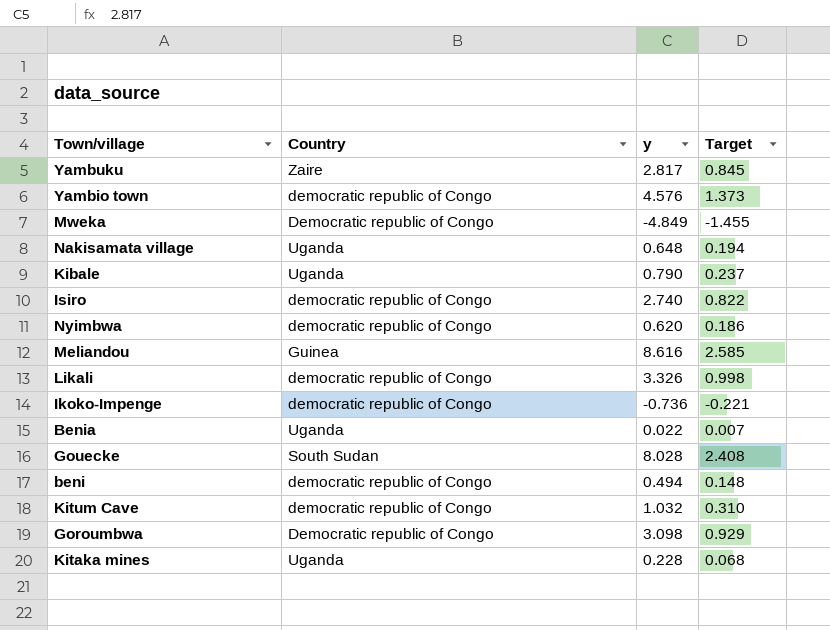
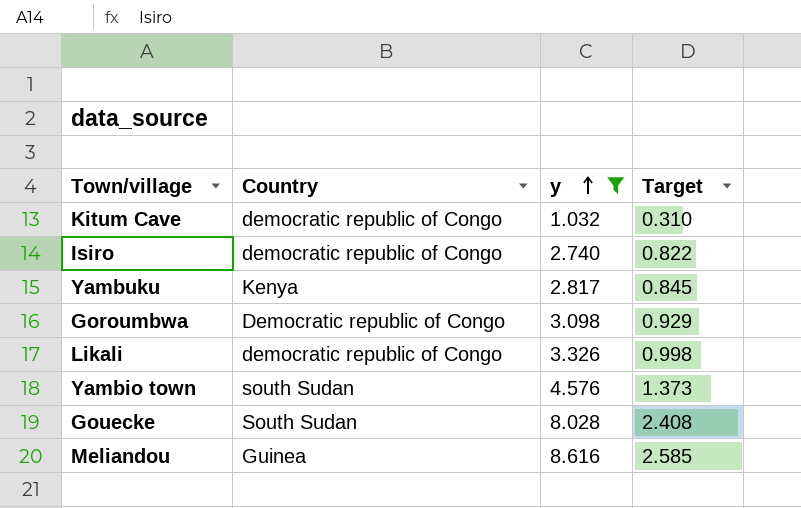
filter: none -> y >= 1.032
row order: none -> y ascending
Yambuku | Country: Zaire -> Kenya
Yambio town | Country: democratic republic of Congo -> south Sudan

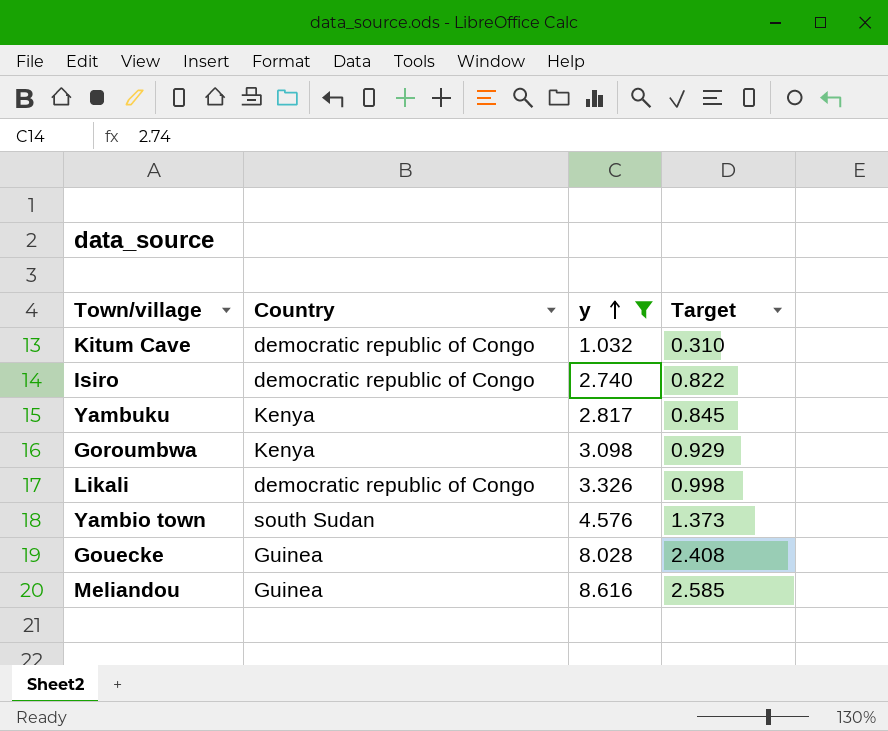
Goroumbwa | Country: Democratic republic of Congo -> Kenya
Gouecke | Country: South Sudan -> Guinea

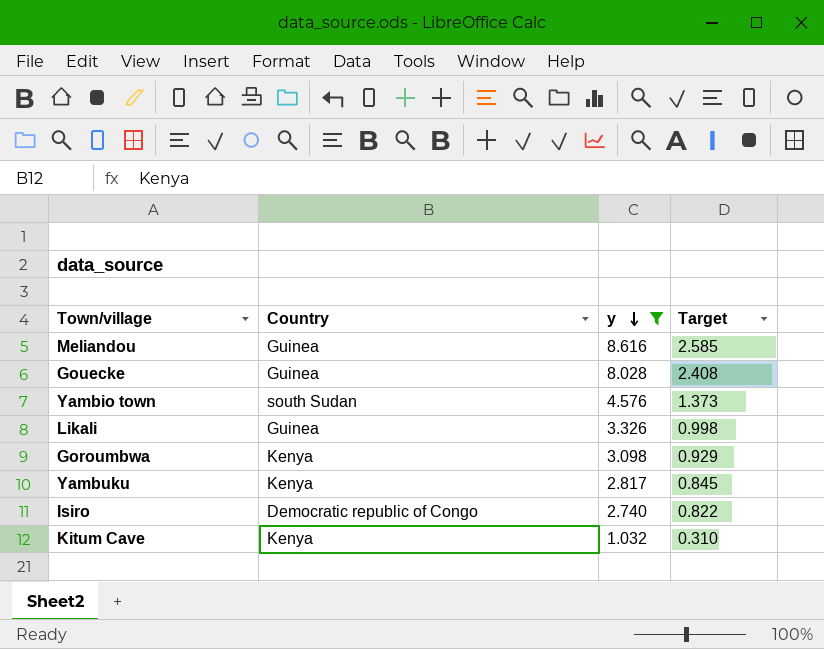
row order: y ascending -> y descending
Likali | Country: democratic republic of Congo -> Guinea
Isiro | Country: democratic republic of Congo -> Democratic republic of Congo
Kitum Cave | Country: democratic republic of Congo -> Kenya

